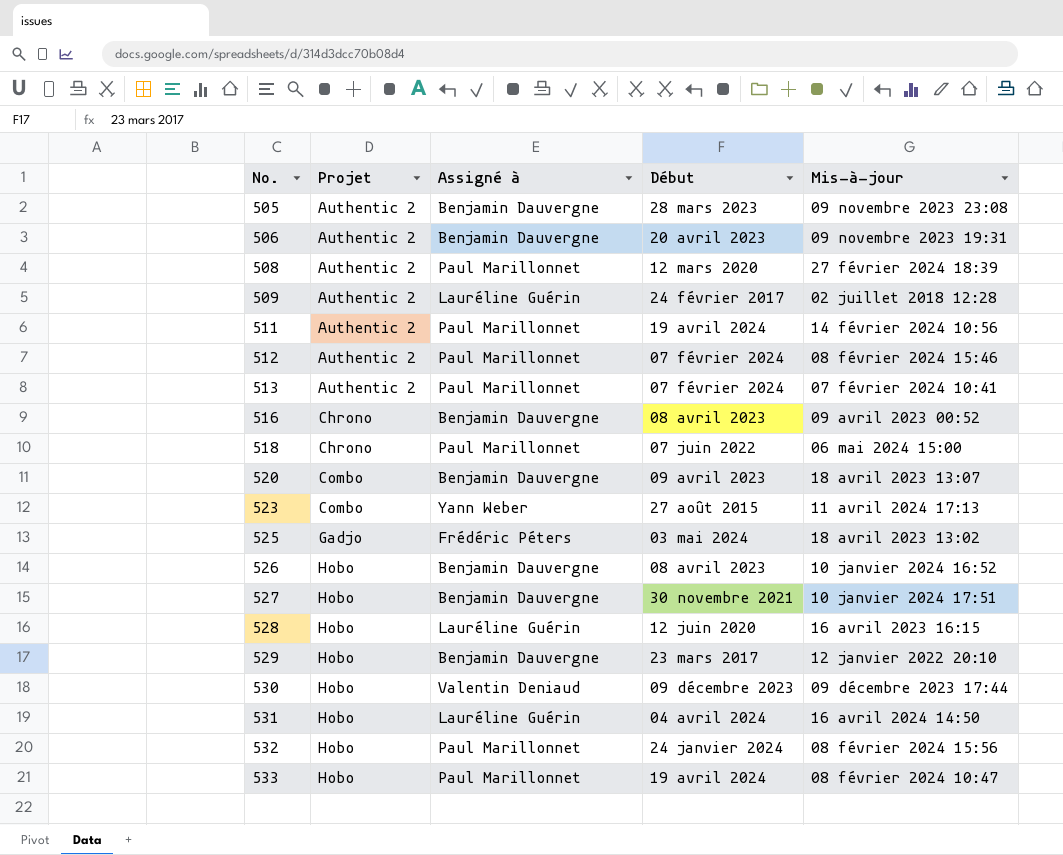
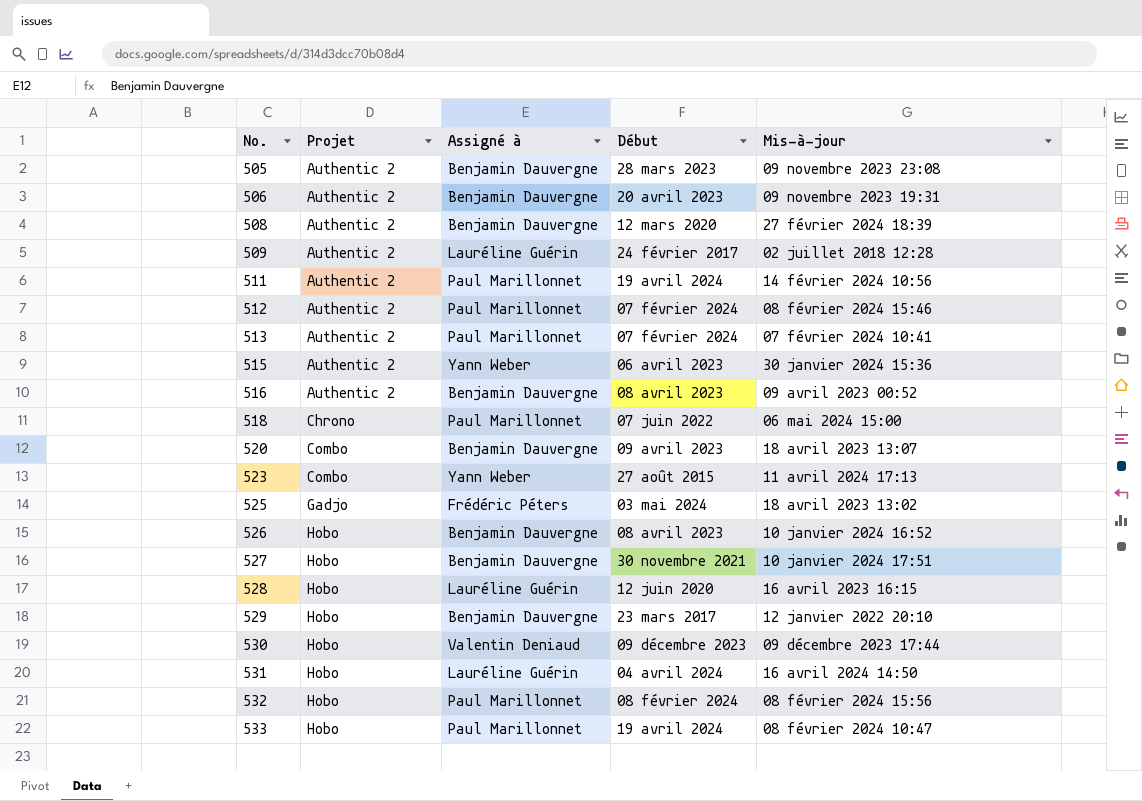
508 | Assigné à: Paul Marillonnet -> Benjamin Dauvergne
row 515: none -> Authentic 2 | Yann Weber | 06 avril 2023 | 30 janvier 2024 15:36
516 | Projet: Chrono -> Authentic 2
532 | Début: 24 janvier 2024 -> 08 février 2024

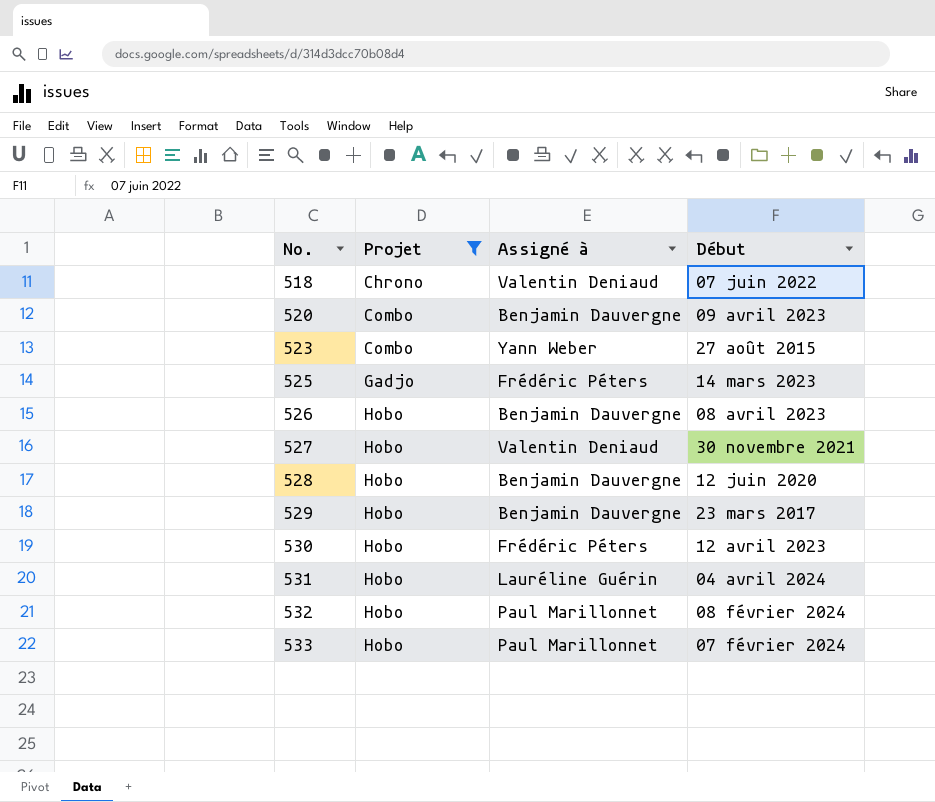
filter: none -> Projet != Authentic 2
column Mis-à-jour | position: 5 -> none
518 | Assigné à: Paul Marillonnet -> Valentin Deniaud
525 | Début: 03 mai 2024 -> 14 mars 2023
527 | Assigné à: Benjamin Dauvergne -> Valentin Deniaud
528 | Assigné à: Lauréline Guérin -> Benjamin Dauvergne
530 | Assigné à: Valentin Deniaud -> Frédéric Péters
530 | Début: 09 décembre 2023 -> 12 avril 2023
533 | Début: 19 avril 2024 -> 07 février 2024

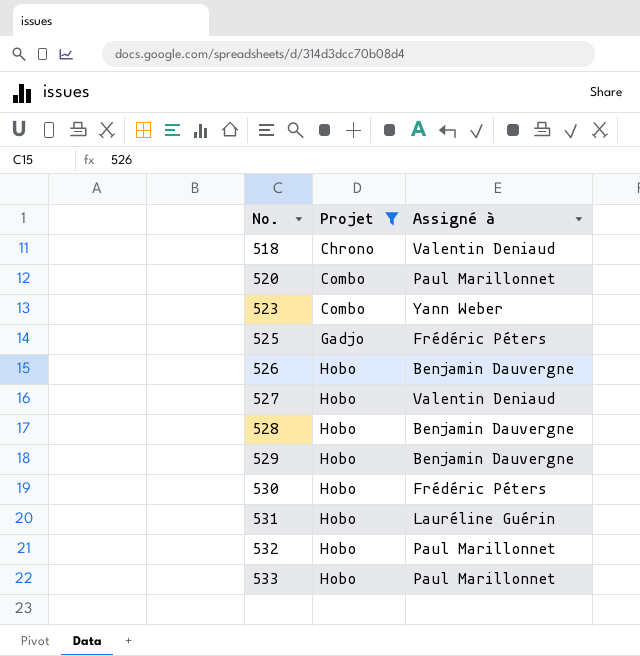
column Début | position: 4 -> none
520 | Assigné à: Benjamin Dauvergne -> Paul Marillonnet

